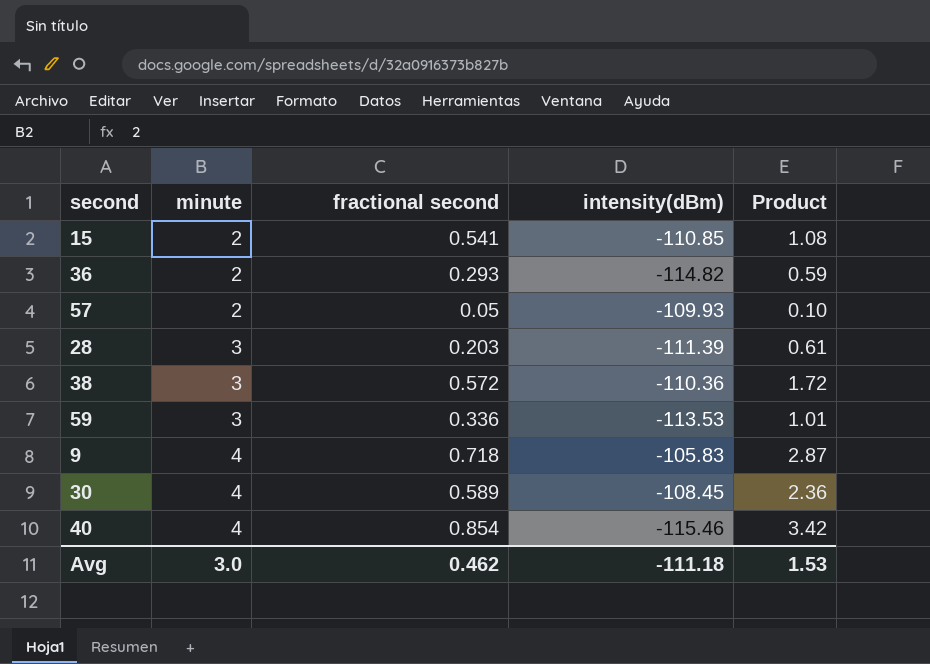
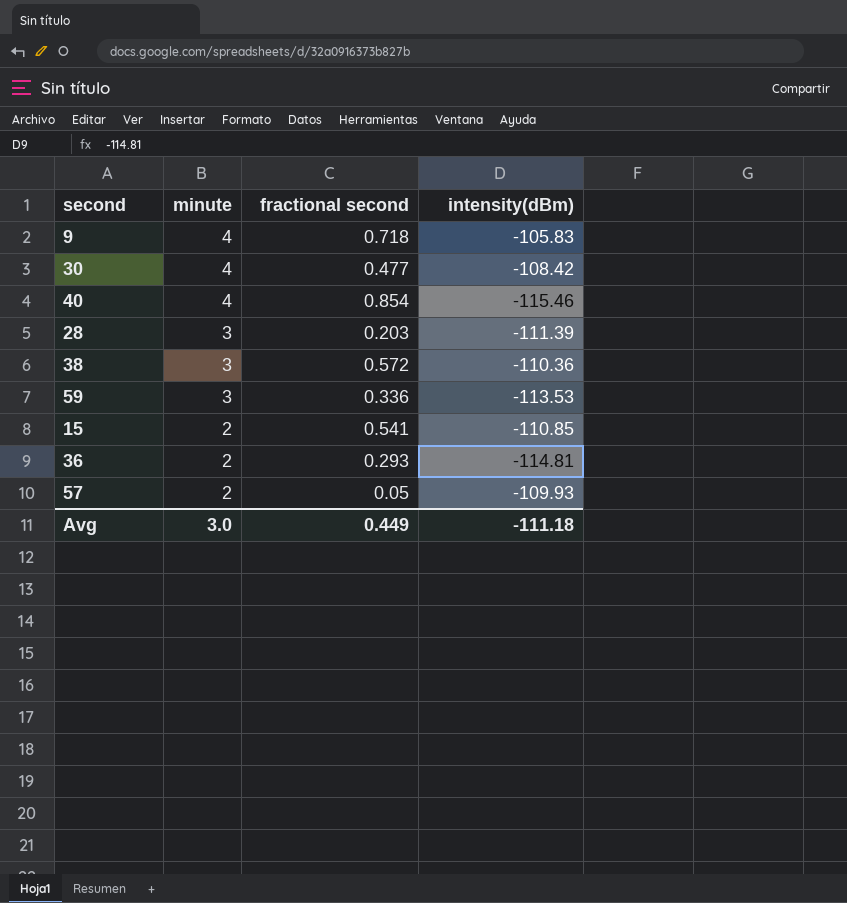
row order: minute ascending -> minute descending
column Product | formula: [minute] * [fractional second] -> none
30 | fractional second: 0.589 -> 0.477
30 | intensity(dBm): -108.45 -> -108.42
36 | intensity(dBm): -114.82 -> -114.81
Avg | fractional second: 0.462 -> 0.449

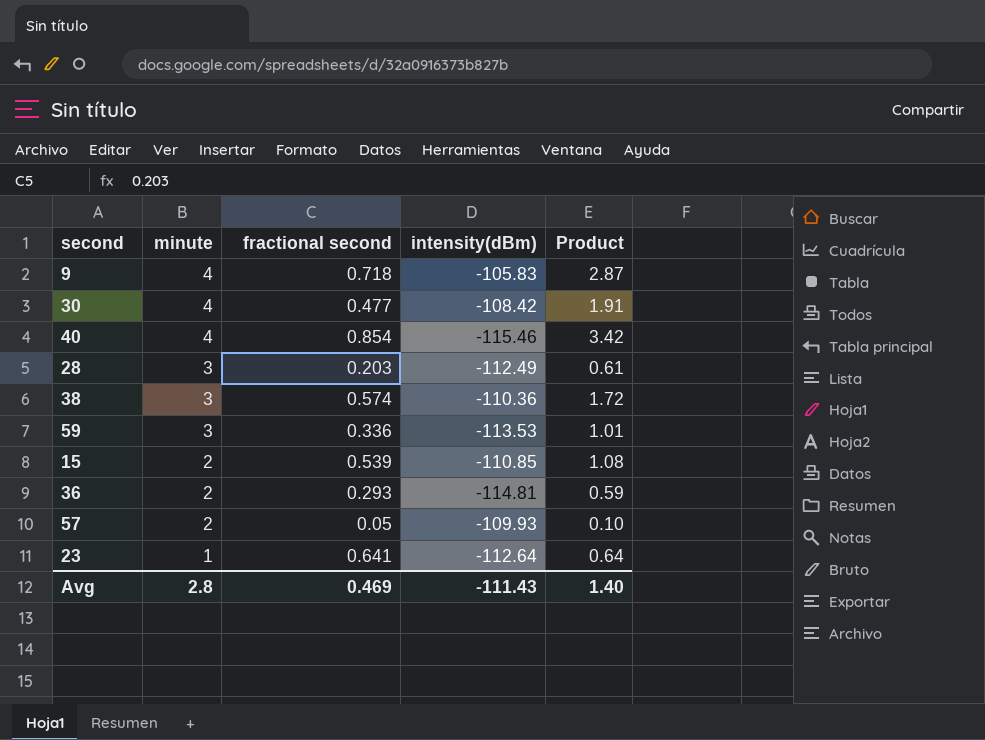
column Product | formula: none -> [minute] * [fractional second]
28 | intensity(dBm): -111.39 -> -112.49
38 | fractional second: 0.572 -> 0.574
15 | fractional second: 0.541 -> 0.539
row 23: none -> 1 | 0.641 | -112.64 | 0.64
Avg | minute: 3.0 -> 2.8
Avg | fractional second: 0.449 -> 0.469
Avg | intensity(dBm): -111.18 -> -111.43

